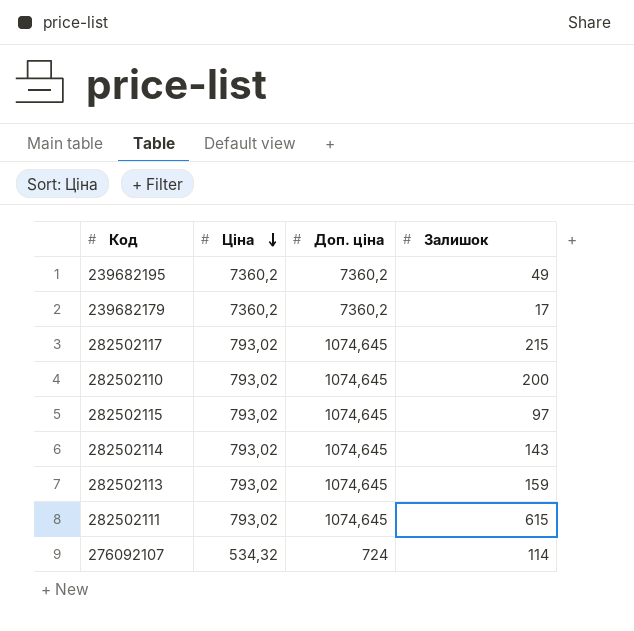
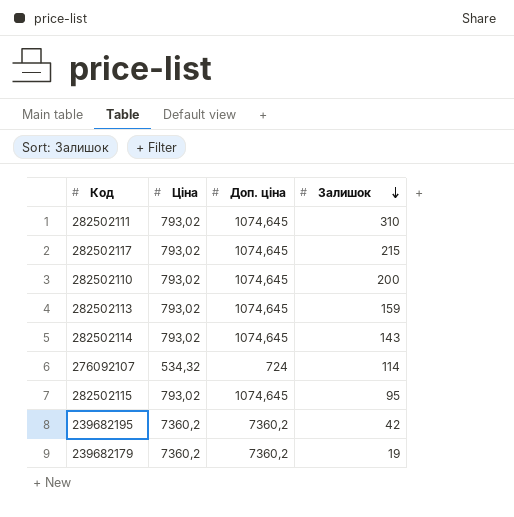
row order: Ціна descending -> Залишок descending
282502111 | Залишок: 615 -> 310
282502115 | Залишок: 97 -> 95
239682195 | Залишок: 49 -> 42
239682179 | Залишок: 17 -> 19

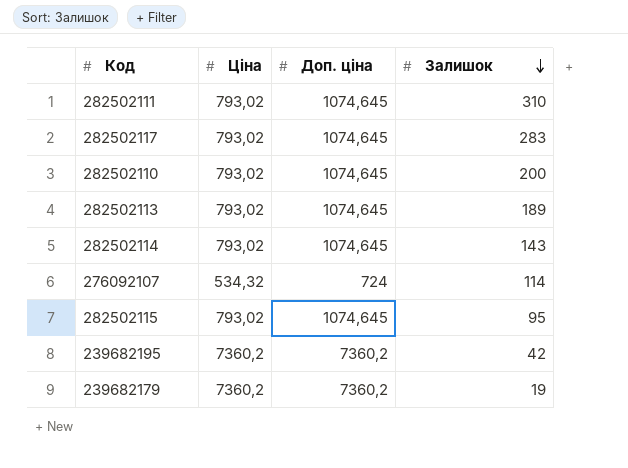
282502117 | Залишок: 215 -> 283
282502113 | Залишок: 159 -> 189

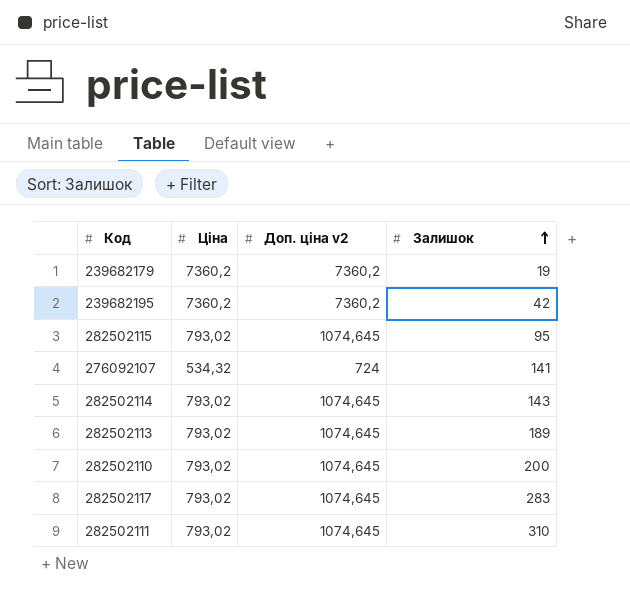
row order: Залишок descending -> Залишок ascending
column name: Доп. ціна -> Доп. ціна v2
276092107 | Залишок: 114 -> 141

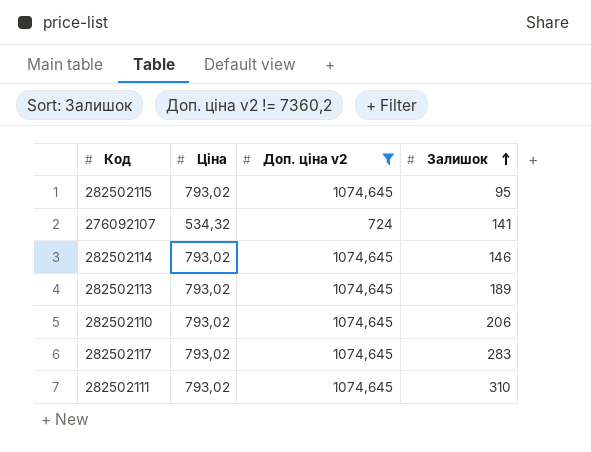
filter: none -> Доп. ціна v2 != 7360,2
282502114 | Залишок: 143 -> 146
282502110 | Залишок: 200 -> 206

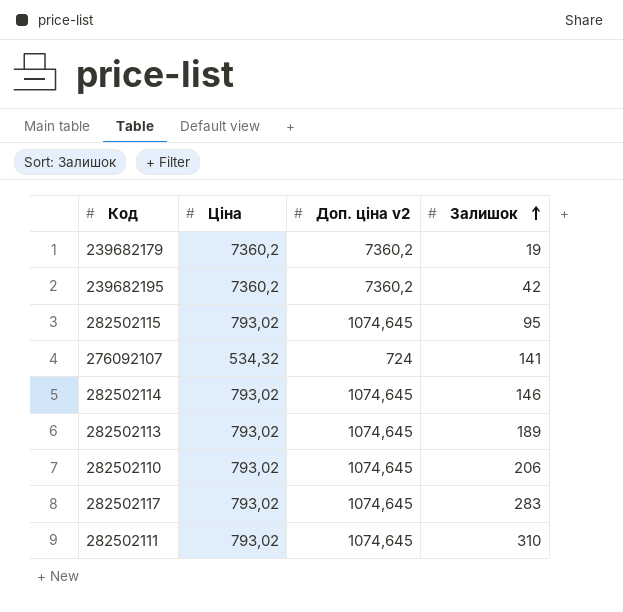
filter: Доп. ціна v2 != 7360,2 -> none

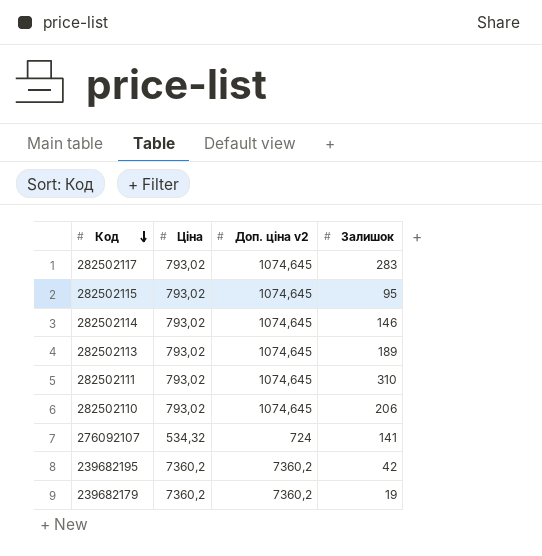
row order: Залишок ascending -> Код descending

